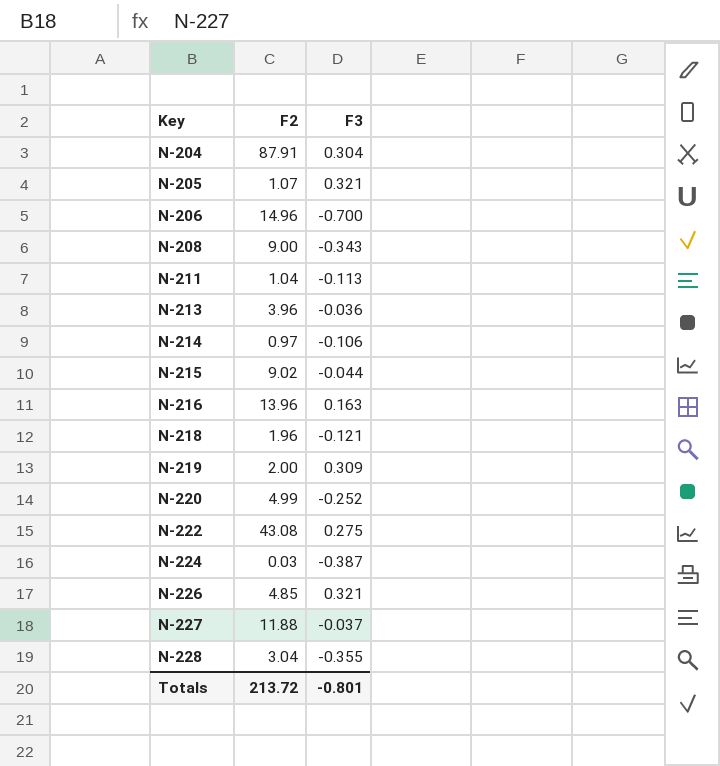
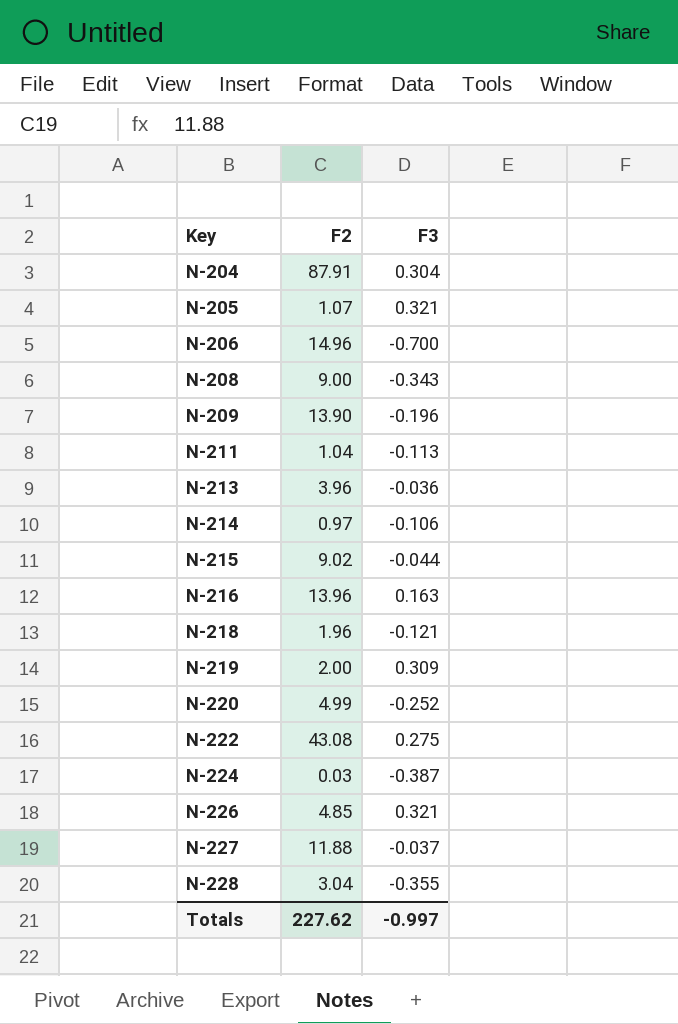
row N-209: none -> 13.90 | -0.196
Totals | F2: 213.72 -> 227.62
Totals | F3: -0.801 -> -0.997

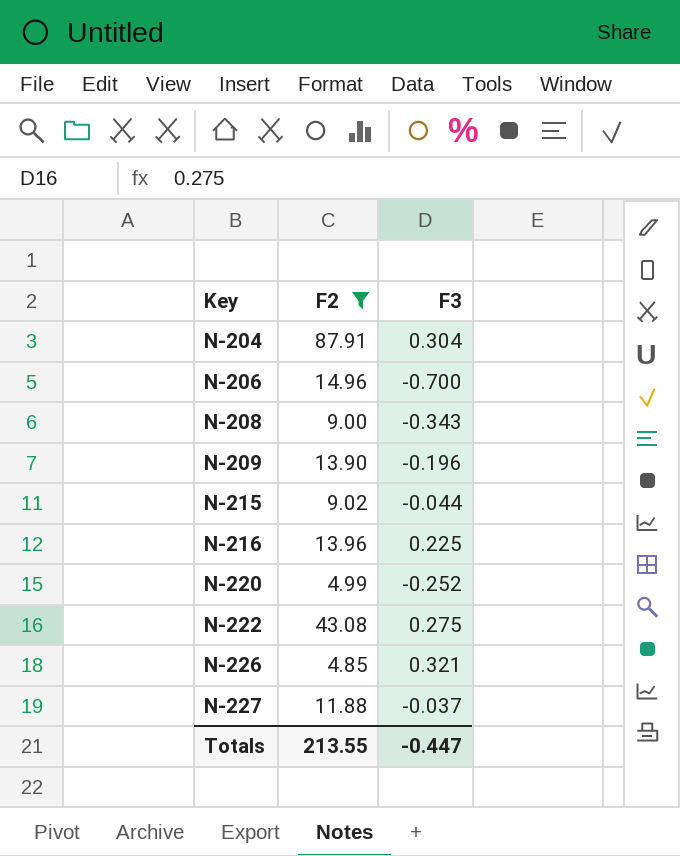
filter: none -> F2 >= 4.85
N-216 | F3: 0.163 -> 0.225
Totals | F2: 227.62 -> 213.55
Totals | F3: -0.997 -> -0.447

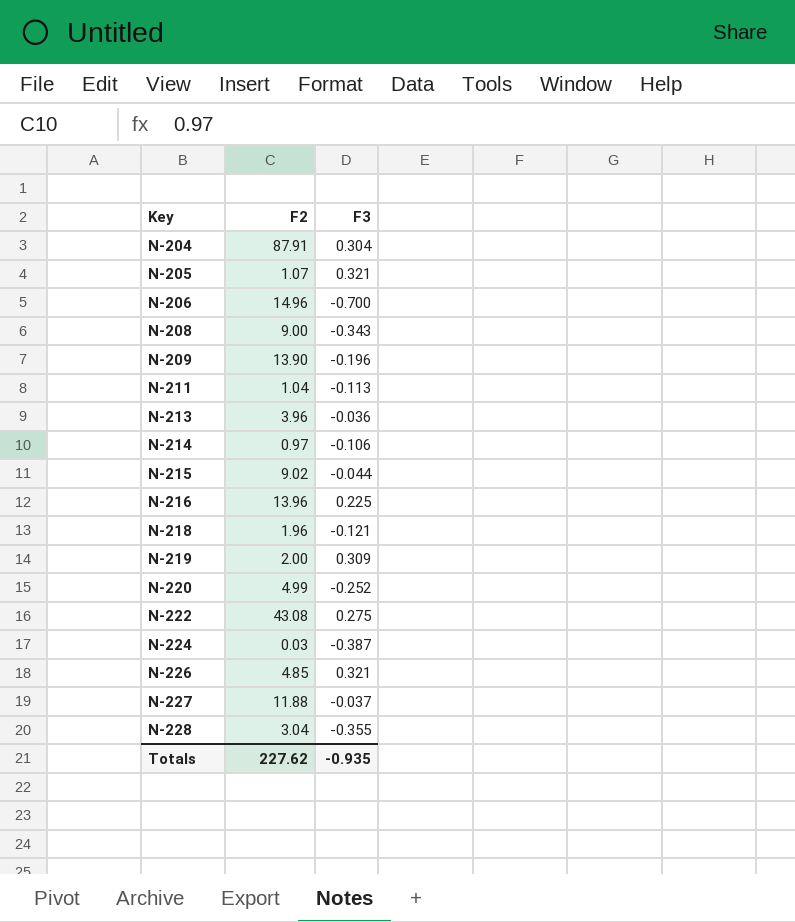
filter: F2 >= 4.85 -> none
Totals | F2: 213.55 -> 227.62
Totals | F3: -0.447 -> -0.935

